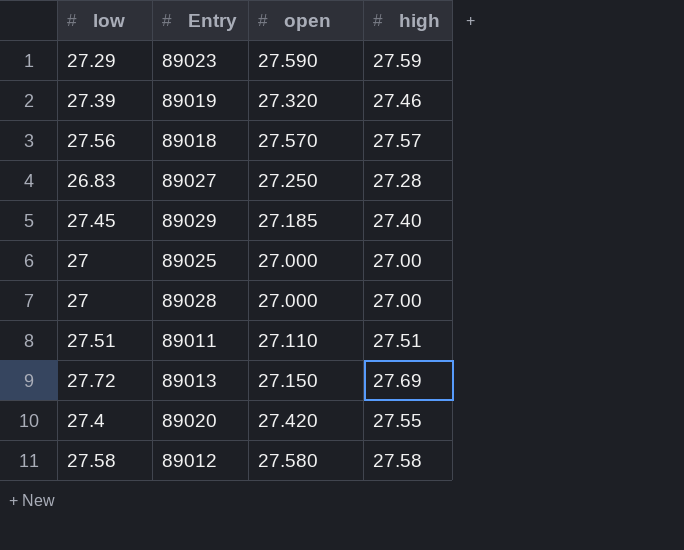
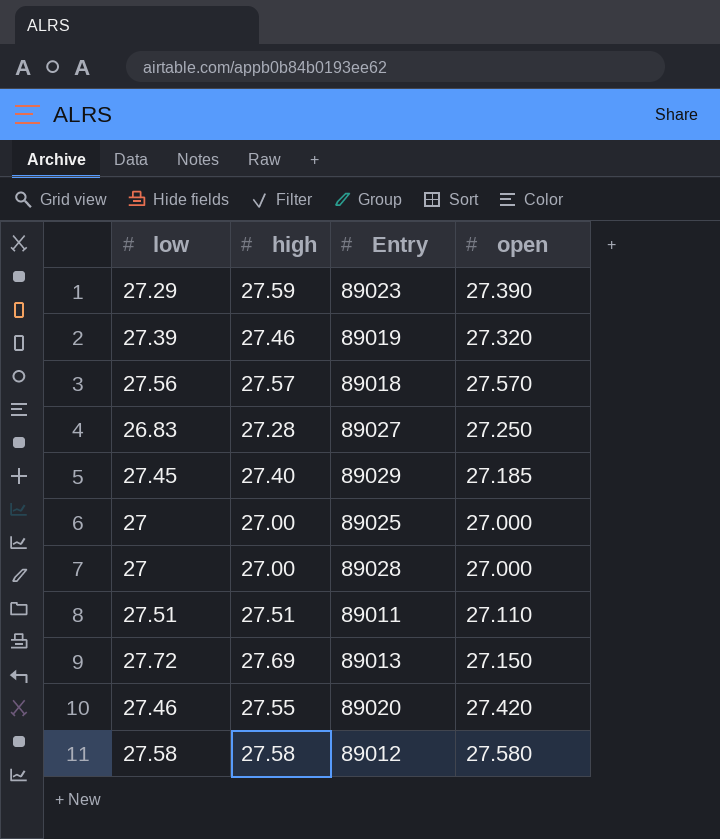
column high | position: 4 -> 2
89023 | open: 27.590 -> 27.390
89020 | low: 27.4 -> 27.46

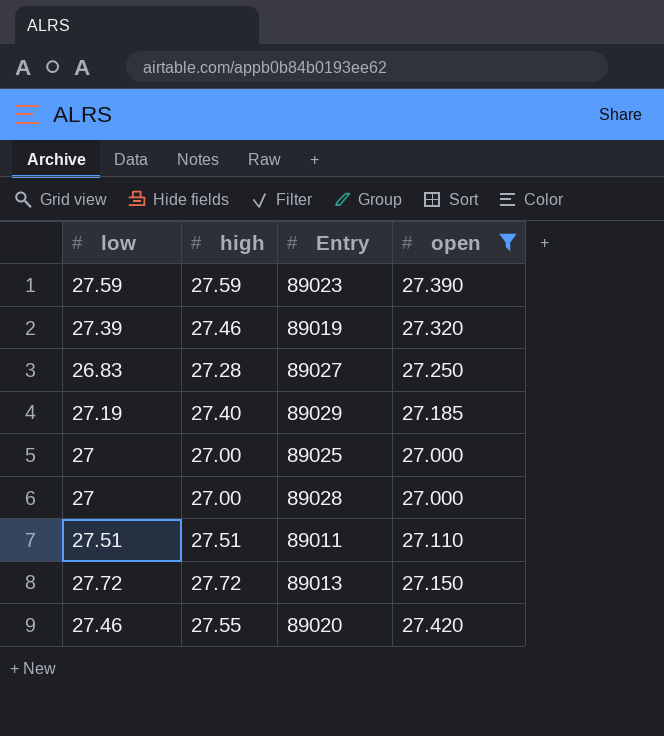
filter: none -> open <= 27.420
89023 | low: 27.29 -> 27.59
89029 | low: 27.45 -> 27.19
89013 | high: 27.69 -> 27.72

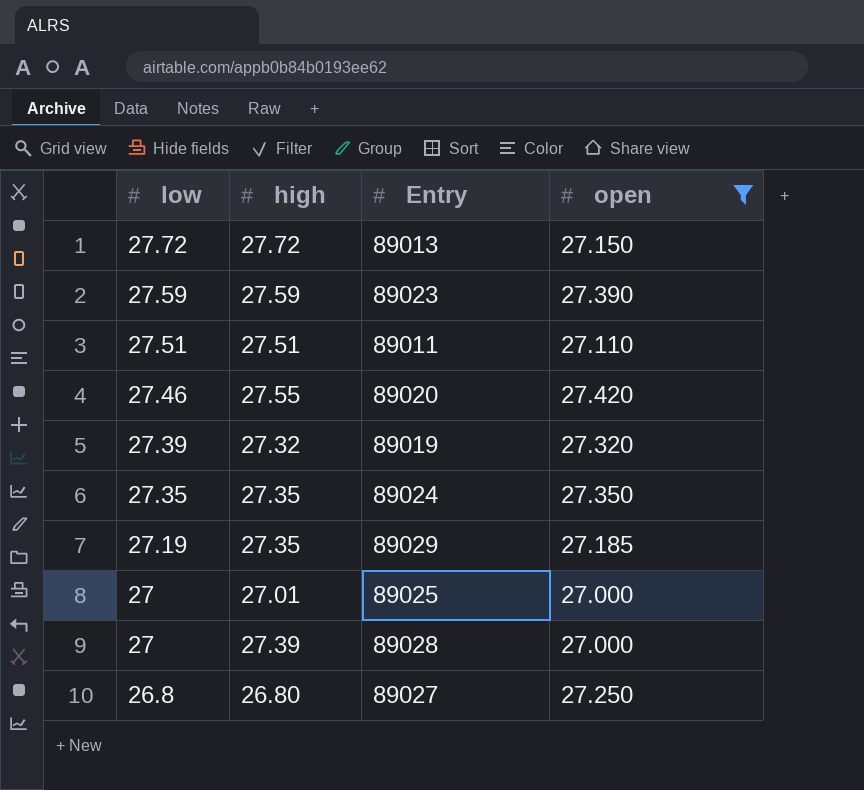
row order: none -> low descending
89019 | high: 27.46 -> 27.32
row 89024: none -> 27.35 | 27.35 | 27.350
89029 | high: 27.40 -> 27.35
89025 | high: 27.00 -> 27.01
89028 | high: 27.00 -> 27.39
89027 | low: 26.83 -> 26.8
89027 | high: 27.28 -> 26.80

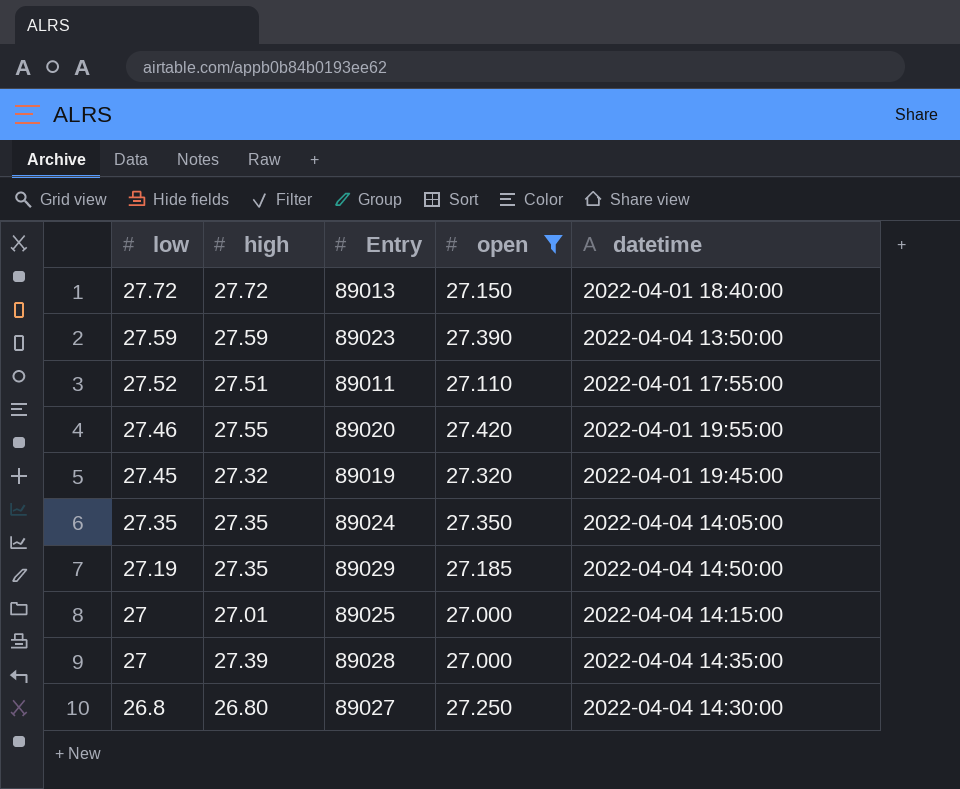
column datetime | position: none -> 5
89011 | low: 27.51 -> 27.52
89019 | low: 27.39 -> 27.45

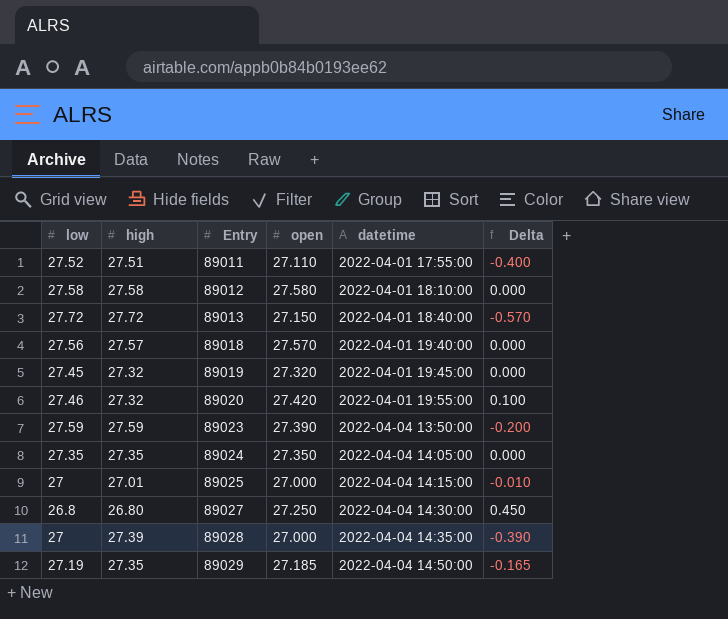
filter: open <= 27.420 -> none
row order: low descending -> Entry ascending
column Delta | formula: none -> [open] - [high]
89020 | high: 27.55 -> 27.32

